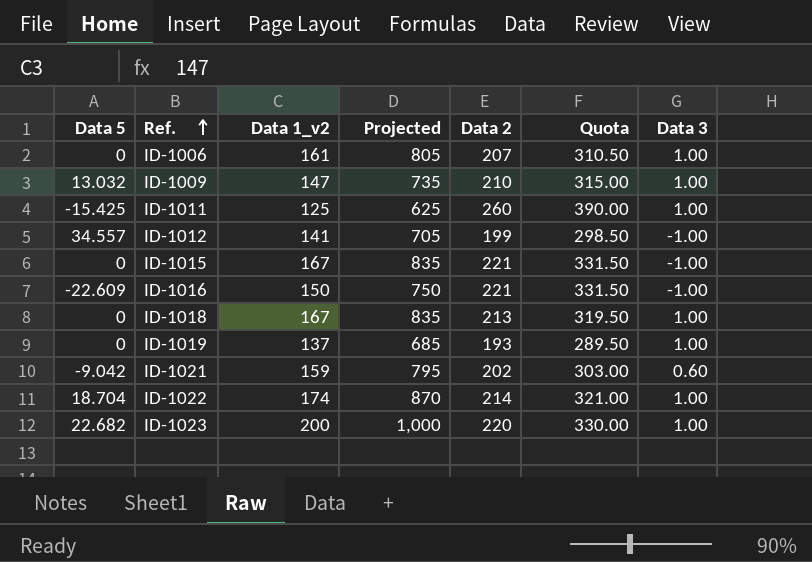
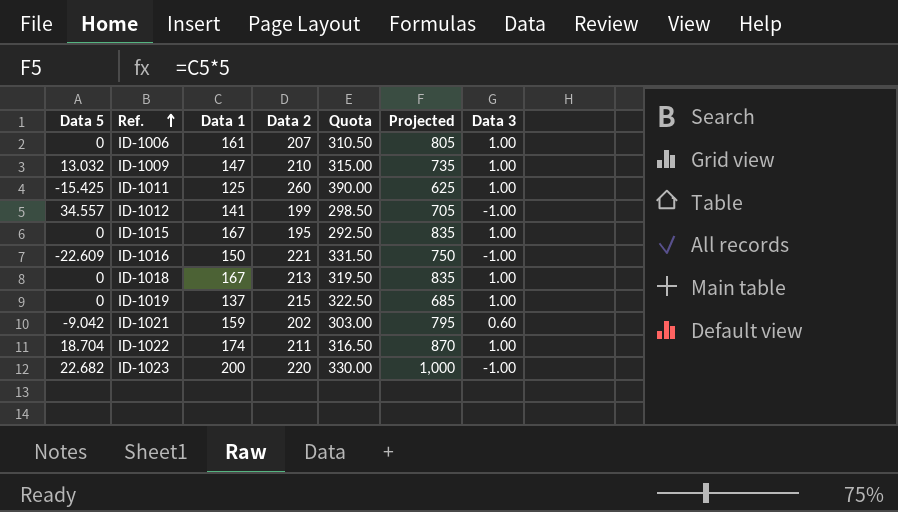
column name: Data 1_v2 -> Data 1
column Projected | position: 4 -> 6
ID-1015 | Data 2: 221 -> 195
ID-1015 | Quota: 331.50 -> 292.50
ID-1015 | Data 3: -1.00 -> 1.00
ID-1019 | Data 2: 193 -> 215
ID-1019 | Quota: 289.50 -> 322.50
ID-1022 | Data 2: 214 -> 211
ID-1022 | Quota: 321.00 -> 316.50
ID-1023 | Data 3: 1.00 -> -1.00

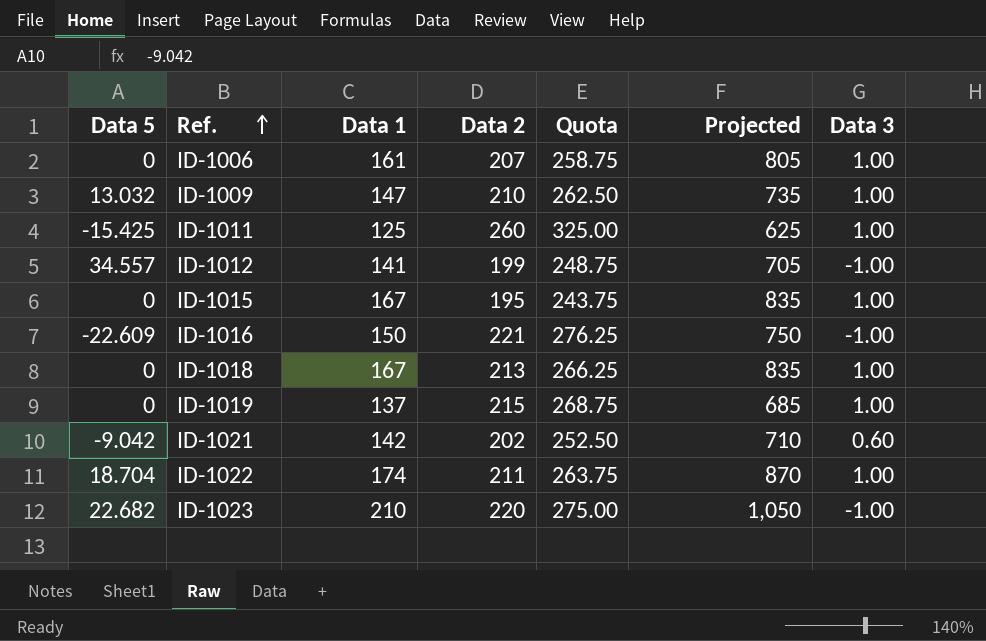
column Quota | formula: [Data 2] * 1.5 -> [Data 2] * 1.25
ID-1021 | Data 1: 159 -> 142
ID-1021 | Projected: 795 -> 710
ID-1023 | Data 1: 200 -> 210
ID-1023 | Projected: 1,000 -> 1,050

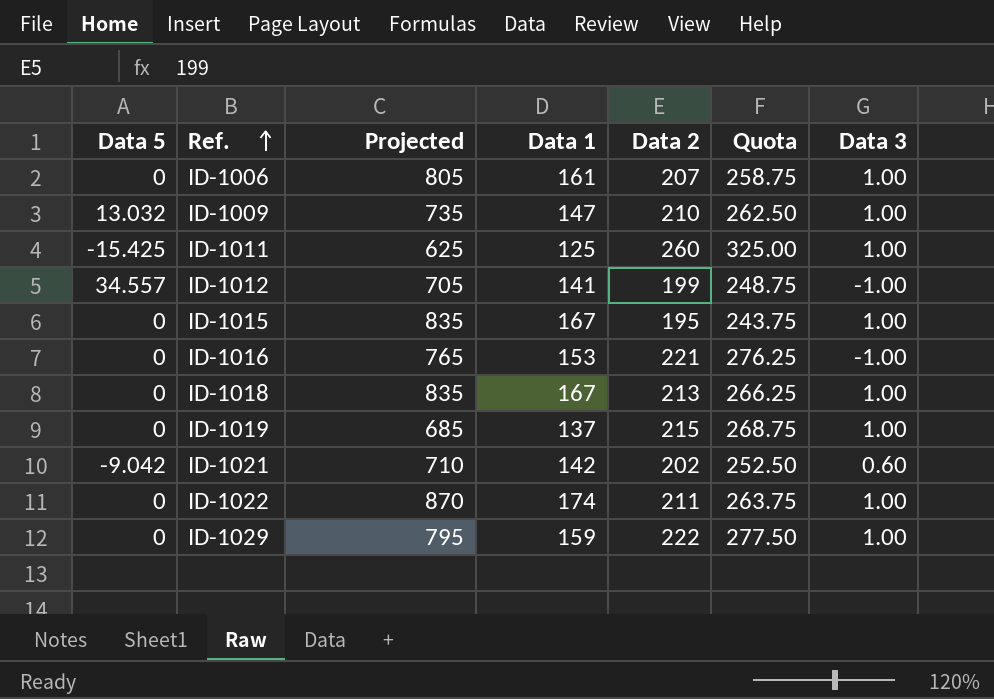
column Projected | position: 6 -> 3
row ID-1023: 22.682 | 210 | 220 | 275.00 | 1,050 | -1.00 -> none
ID-1016 | Data 5: -22.609 -> 0
ID-1016 | Projected: 750 -> 765
ID-1016 | Data 1: 150 -> 153
ID-1022 | Data 5: 18.704 -> 0
row ID-1029: none -> 0 | 795 | 159 | 222 | 277.50 | 1.00

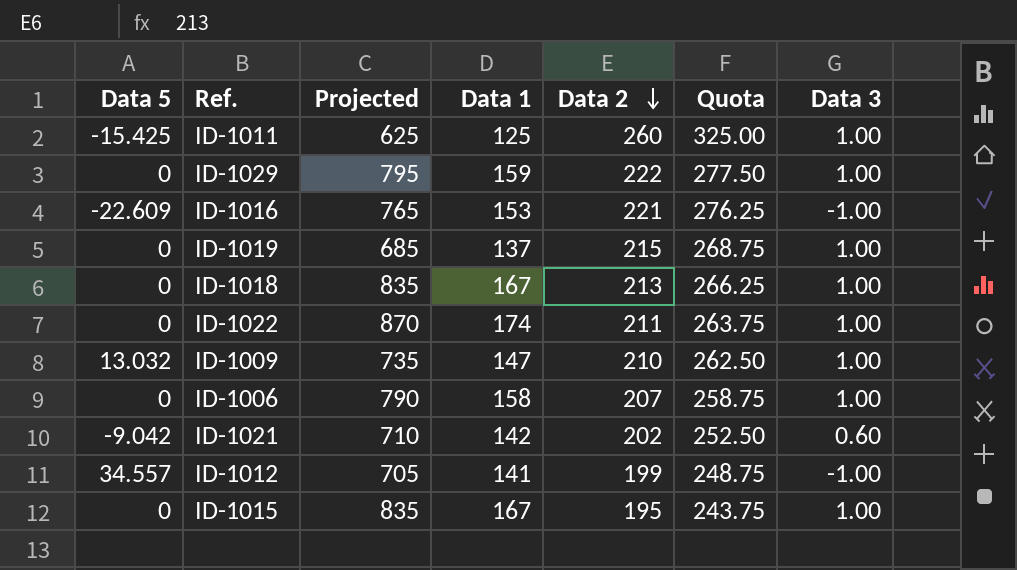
row order: Ref. ascending -> Data 2 descending
ID-1016 | Data 5: 0 -> -22.609
ID-1006 | Projected: 805 -> 790
ID-1006 | Data 1: 161 -> 158

